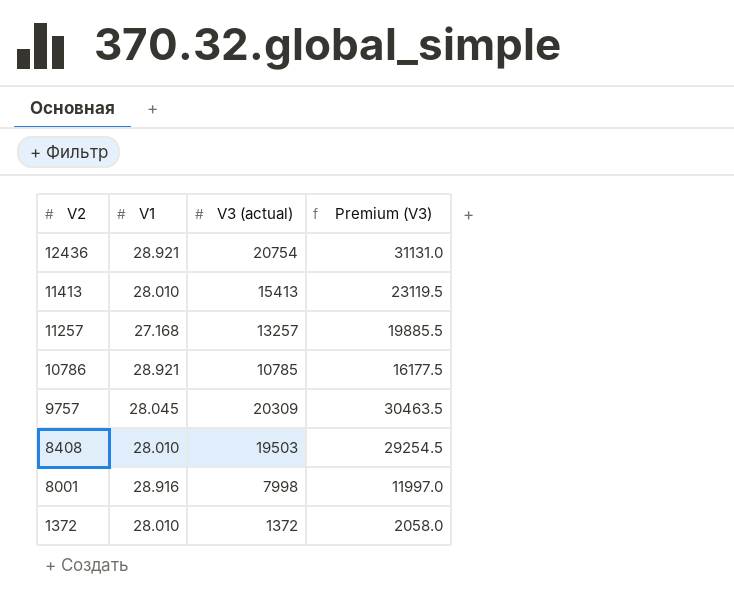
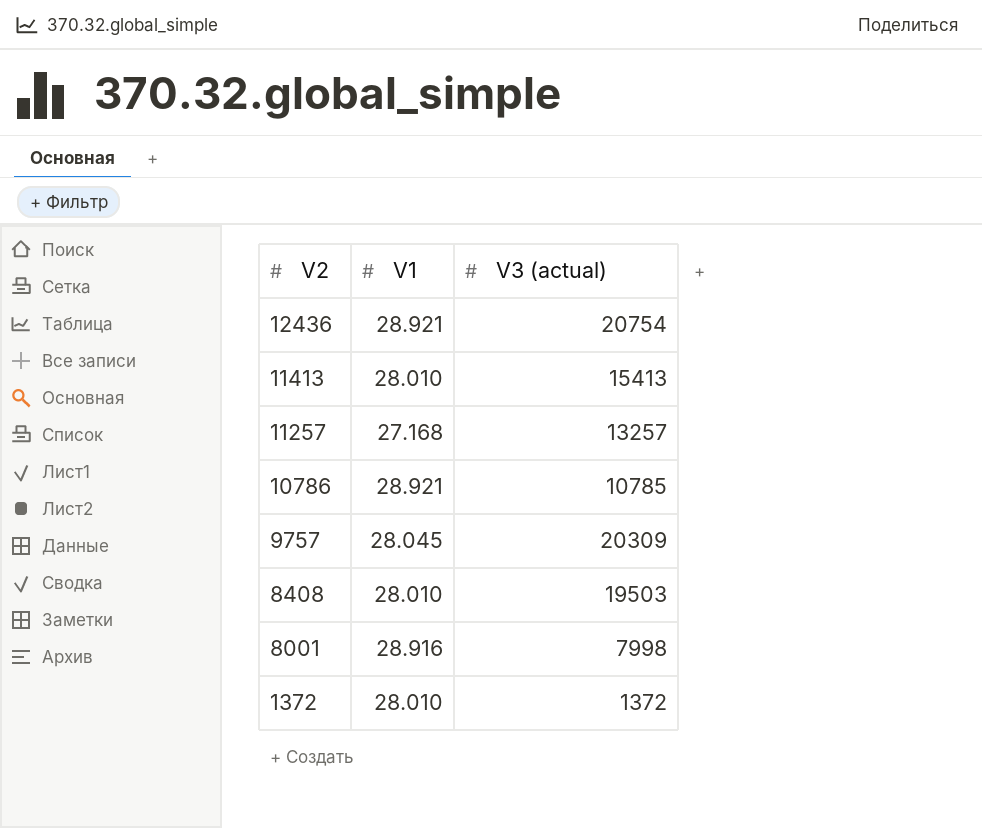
column Premium (V3) | formula: [V3 (actual)] * 1.5 -> none

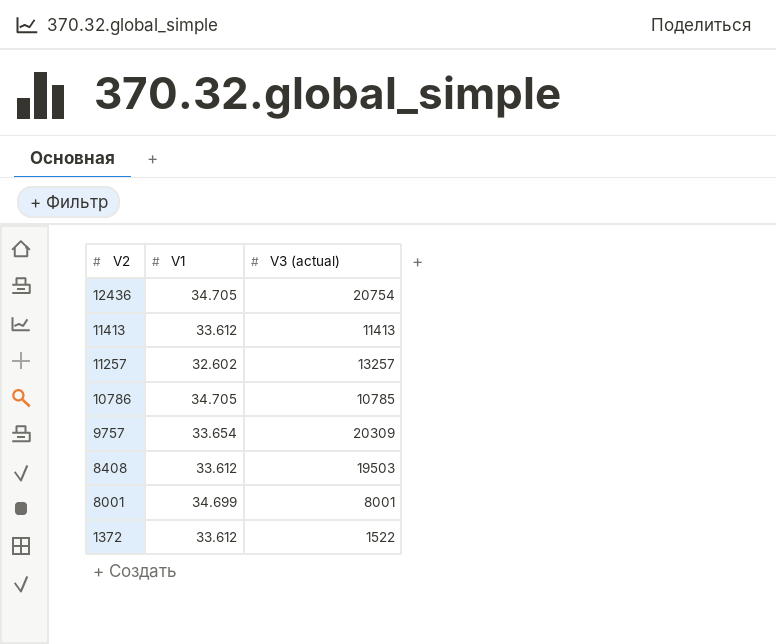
12436 | V1: 28.921 -> 34.705
11413 | V1: 28.010 -> 33.612
11413 | V3 (actual): 15413 -> 11413
11257 | V1: 27.168 -> 32.602
10786 | V1: 28.921 -> 34.705
9757 | V1: 28.045 -> 33.654
8408 | V1: 28.010 -> 33.612
8001 | V1: 28.916 -> 34.699
8001 | V3 (actual): 7998 -> 8001
1372 | V1: 28.010 -> 33.612
1372 | V3 (actual): 1372 -> 1522

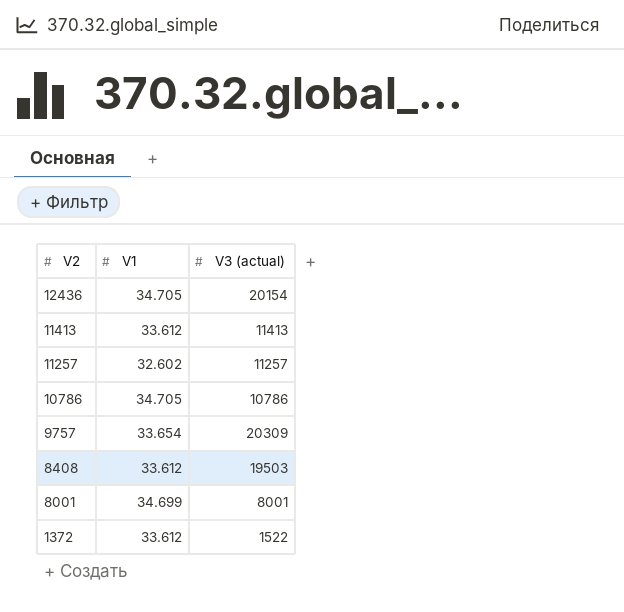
12436 | V3 (actual): 20754 -> 20154
11257 | V3 (actual): 13257 -> 11257
10786 | V3 (actual): 10785 -> 10786

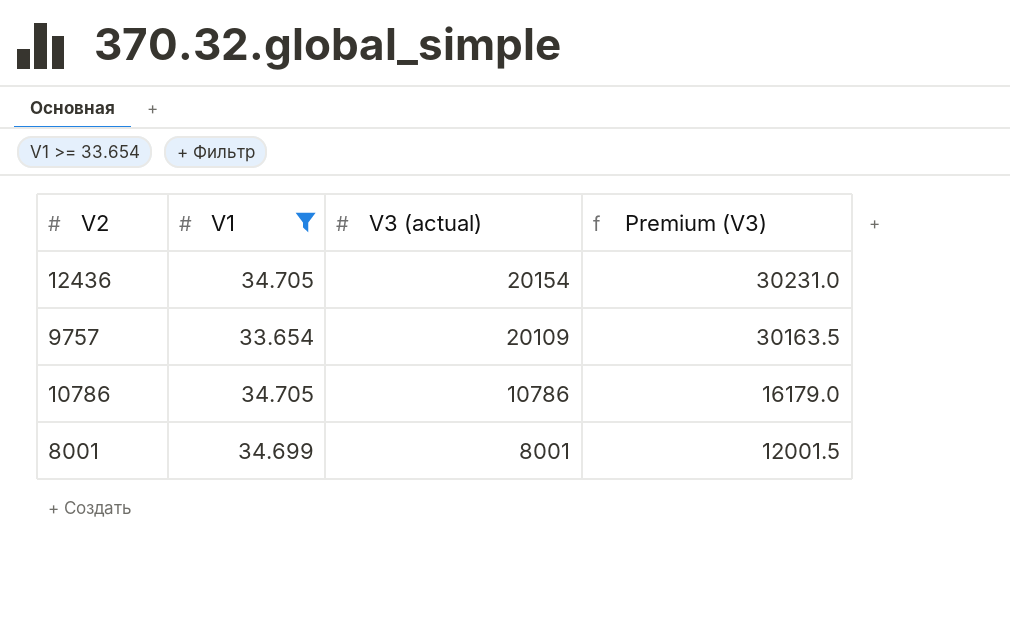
filter: none -> V1 >= 33.654
row order: V2 descending -> V3 (actual) descending
column Premium (V3) | formula: none -> [V3 (actual)] * 1.5
9757 | V3 (actual): 20309 -> 20109

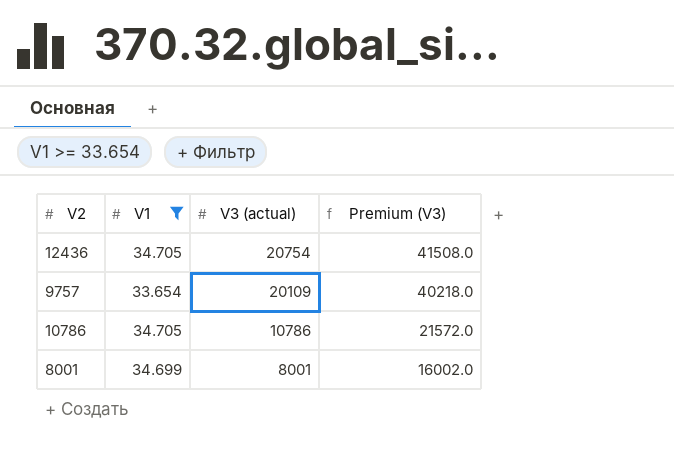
column Premium (V3) | formula: [V3 (actual)] * 1.5 -> [V3 (actual)] * 2
12436 | V3 (actual): 20154 -> 20754

